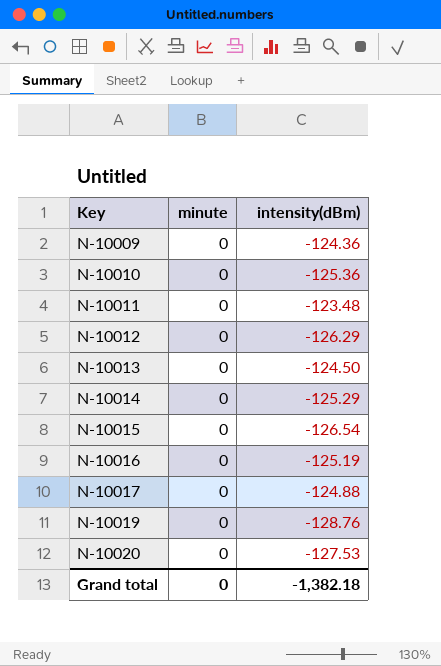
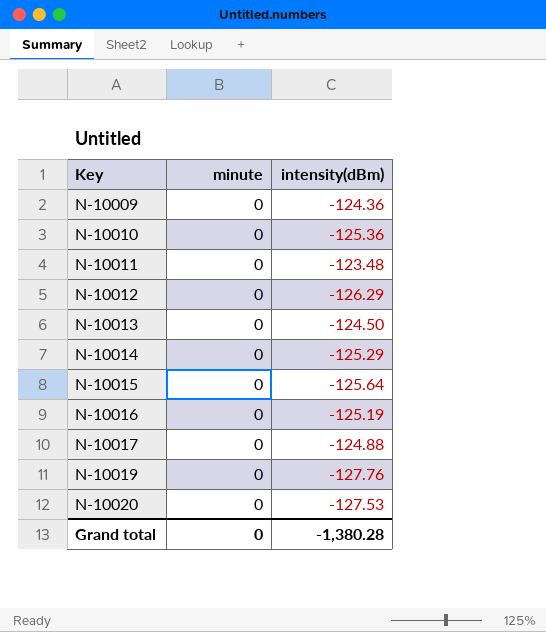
N-10015 | intensity(dBm): -126.54 -> -125.64
N-10019 | intensity(dBm): -128.76 -> -127.76
Grand total | intensity(dBm): -1,382.18 -> -1,380.28

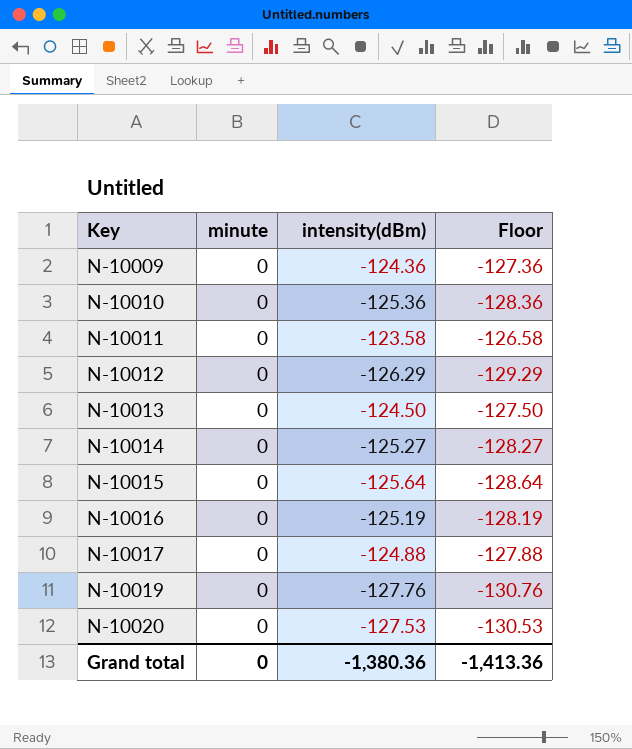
column Floor | formula: none -> [intensity(dBm)] - 3
N-10011 | intensity(dBm): -123.48 -> -123.58
N-10014 | intensity(dBm): -125.29 -> -125.27
Grand total | intensity(dBm): -1,380.28 -> -1,380.36

